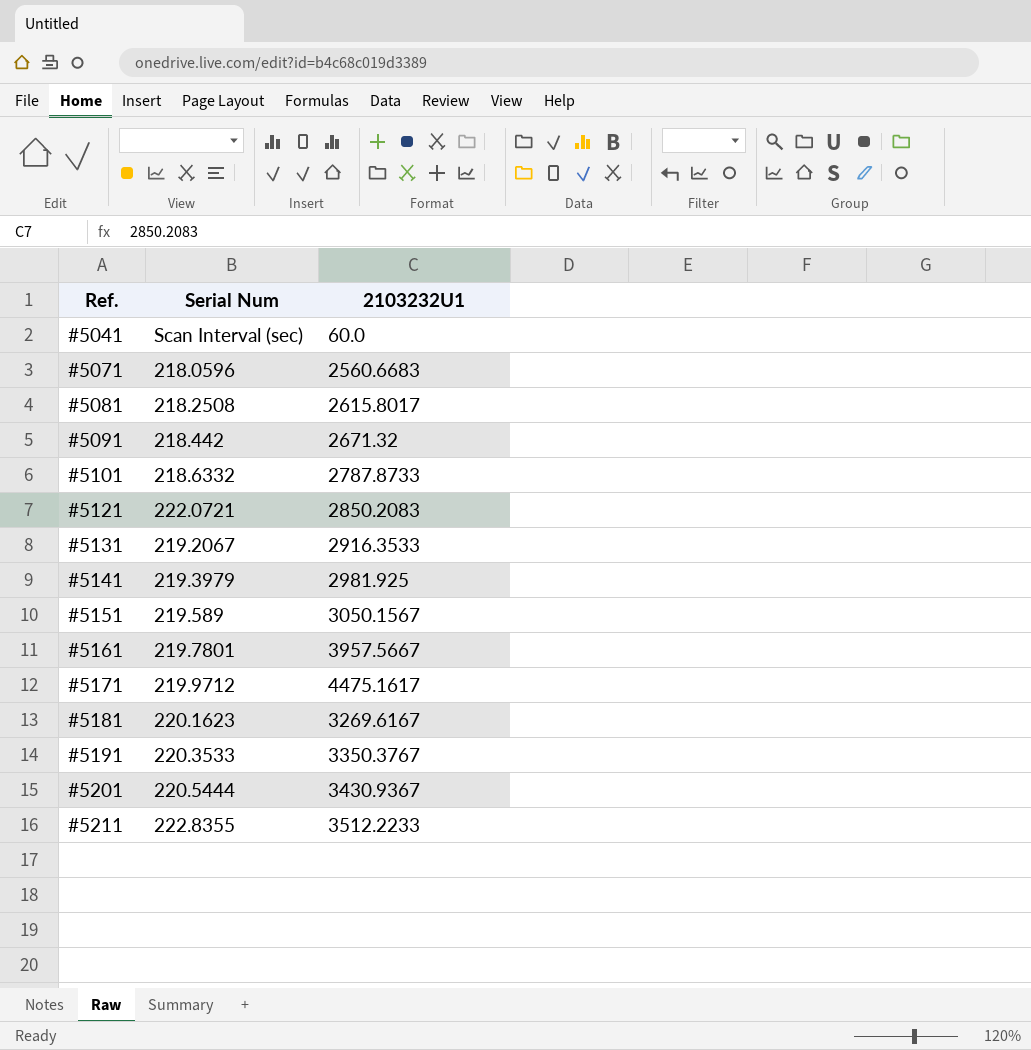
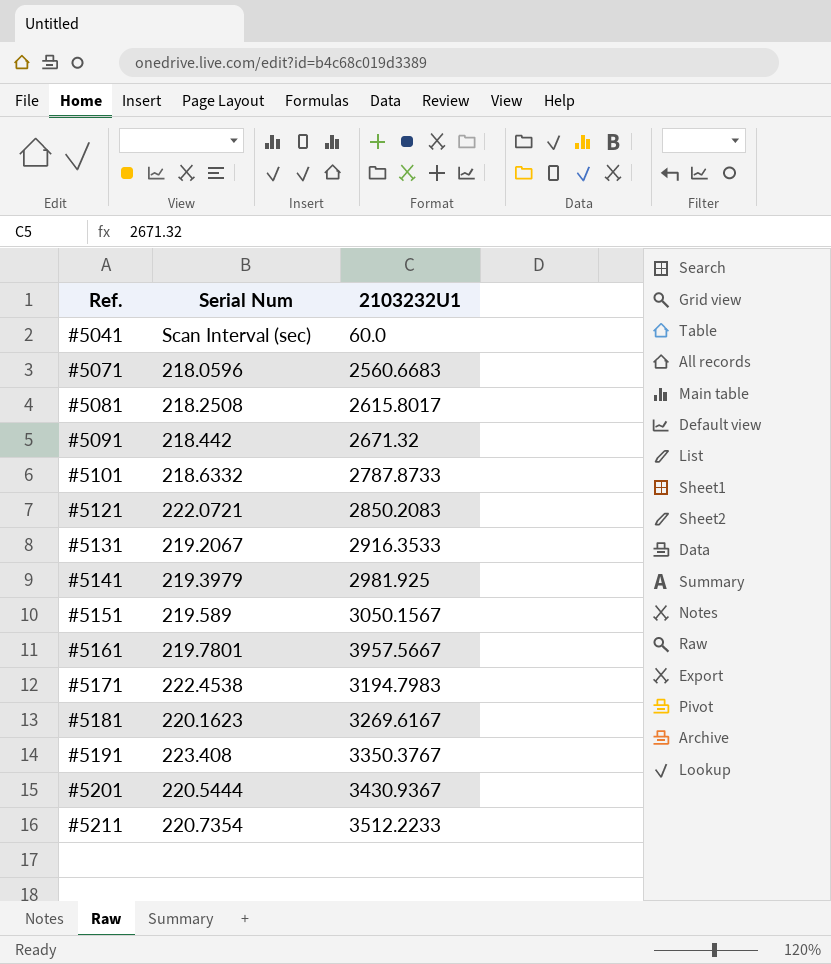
#5171 | Serial Num: 219.9712 -> 222.4538
#5171 | 2103232U1: 4475.1617 -> 3194.7983
#5191 | Serial Num: 220.3533 -> 223.408
#5211 | Serial Num: 222.8355 -> 220.7354

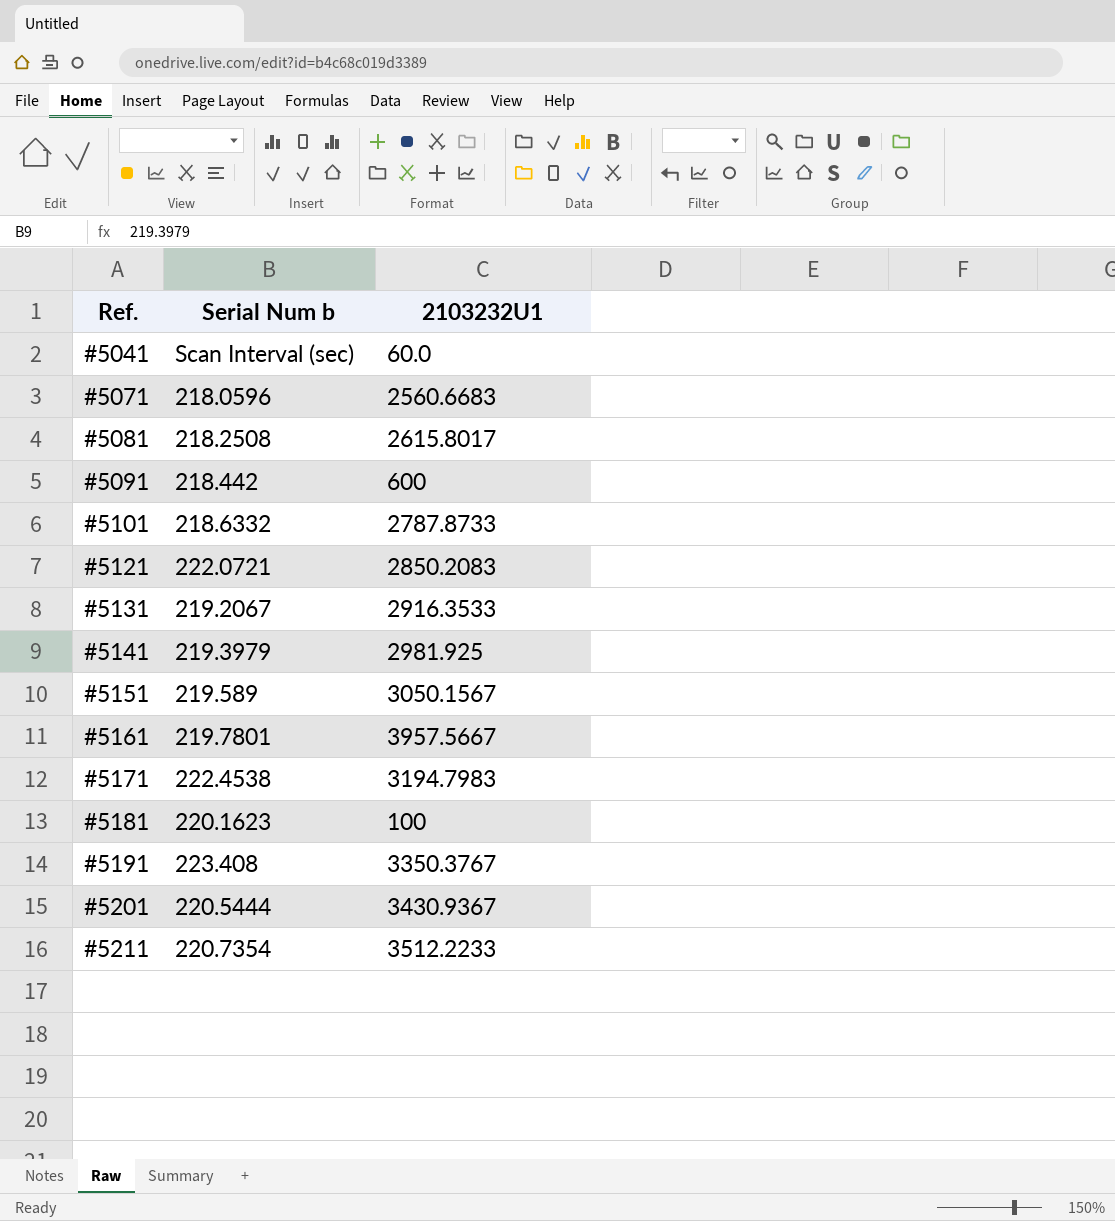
column name: Serial Num -> Serial Num b
#5091 | 2103232U1: 2671.32 -> 600
#5181 | 2103232U1: 3269.6167 -> 100

